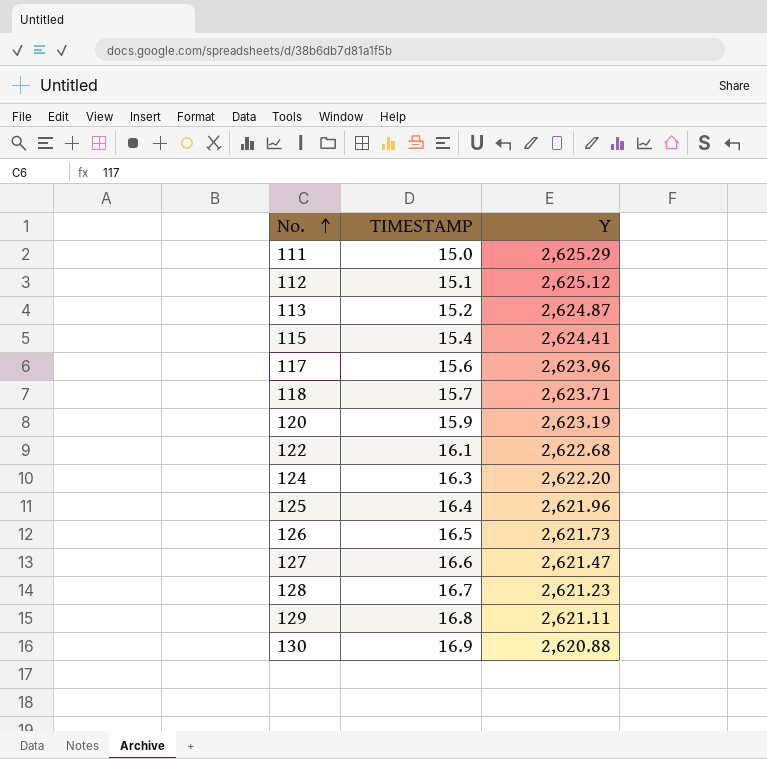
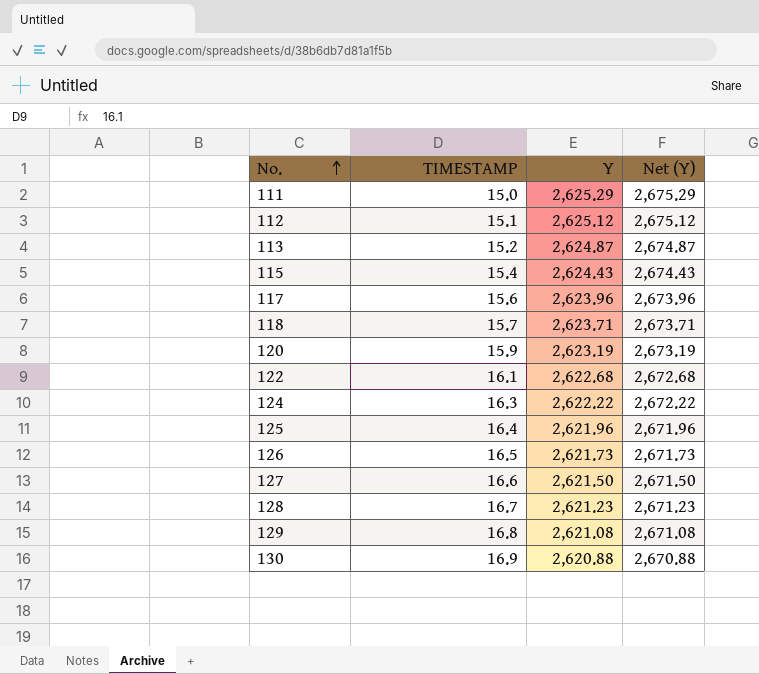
column Net (Y) | formula: none -> [Y] + 50
115 | Y: 2,624.41 -> 2,624.43
124 | Y: 2,622.20 -> 2,622.22
127 | Y: 2,621.47 -> 2,621.50
129 | Y: 2,621.11 -> 2,621.08

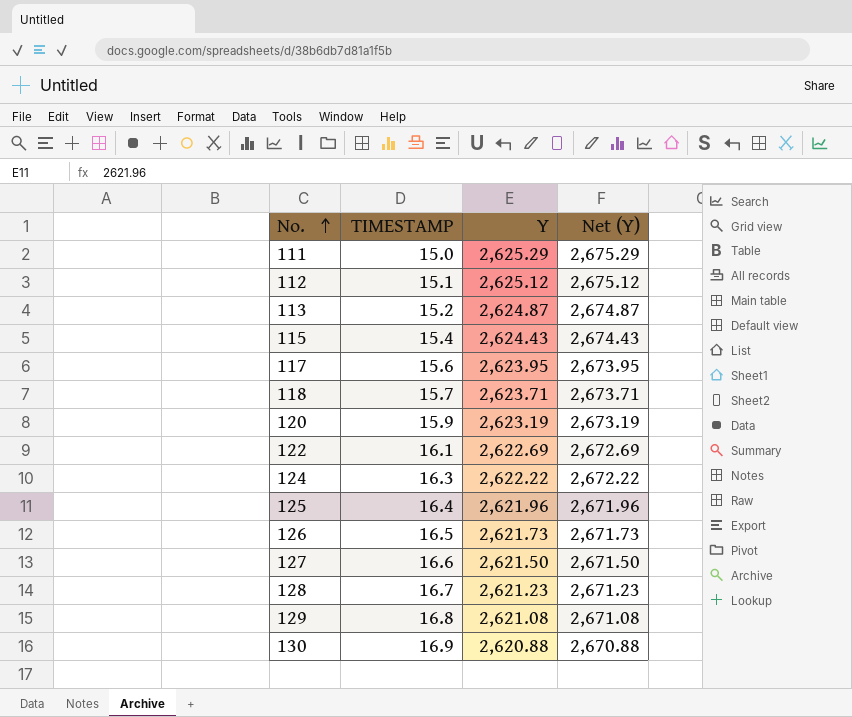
117 | Y: 2,623.96 -> 2,623.95
117 | Net (Y): 2,673.96 -> 2,673.95
122 | Y: 2,622.68 -> 2,622.69
122 | Net (Y): 2,672.68 -> 2,672.69

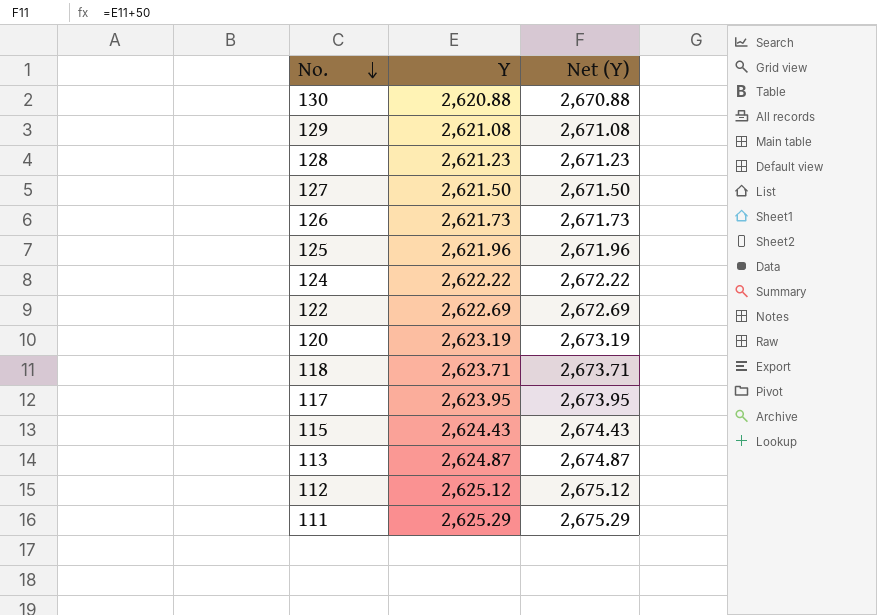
row order: No. ascending -> No. descending
column TIMESTAMP | position: 2 -> none

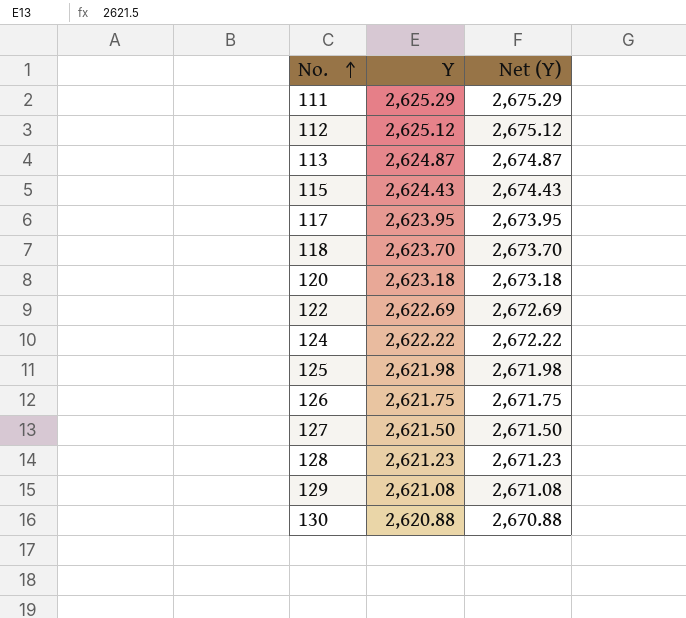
row order: No. descending -> No. ascending
118 | Y: 2,623.71 -> 2,623.70
118 | Net (Y): 2,673.71 -> 2,673.70
120 | Y: 2,623.19 -> 2,623.18
120 | Net (Y): 2,673.19 -> 2,673.18
125 | Y: 2,621.96 -> 2,621.98
125 | Net (Y): 2,671.96 -> 2,671.98
126 | Y: 2,621.73 -> 2,621.75
126 | Net (Y): 2,671.73 -> 2,671.75

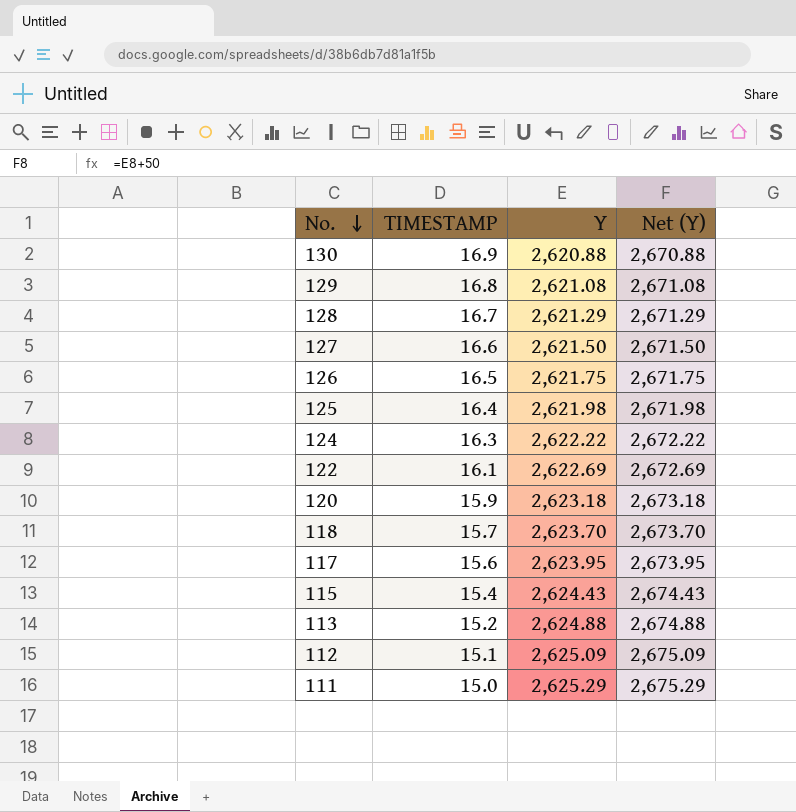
row order: No. ascending -> No. descending
column TIMESTAMP | position: none -> 2
128 | Y: 2,621.23 -> 2,621.29
128 | Net (Y): 2,671.23 -> 2,671.29
113 | Y: 2,624.87 -> 2,624.88
113 | Net (Y): 2,674.87 -> 2,674.88
112 | Y: 2,625.12 -> 2,625.09
112 | Net (Y): 2,675.12 -> 2,675.09

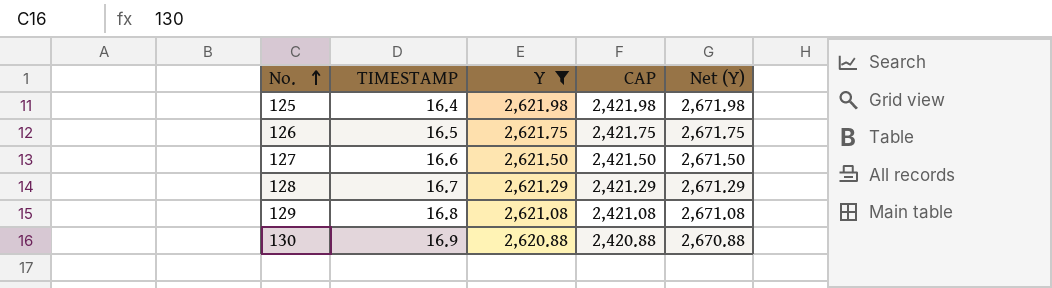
filter: none -> Y <= 2,621.98
row order: No. descending -> No. ascending
column CAP | formula: none -> [Y] - 200

